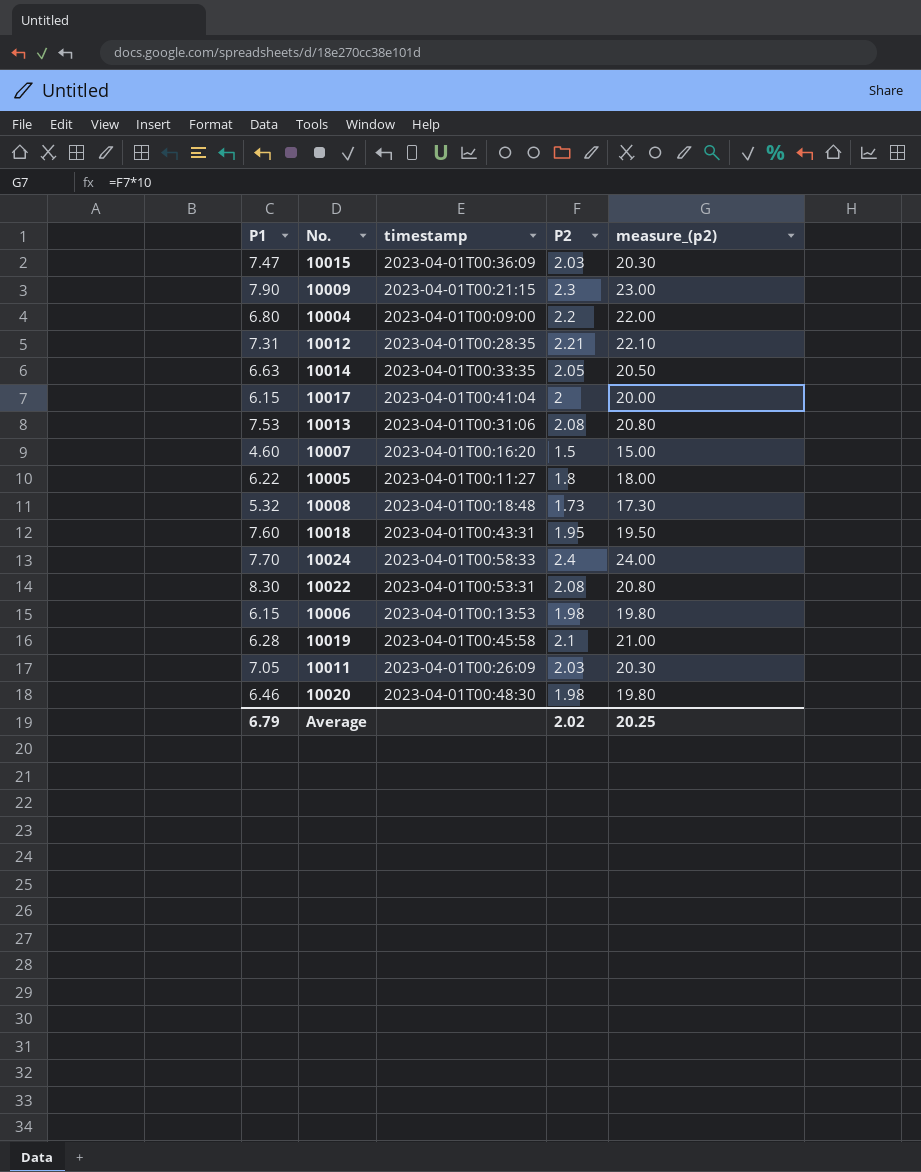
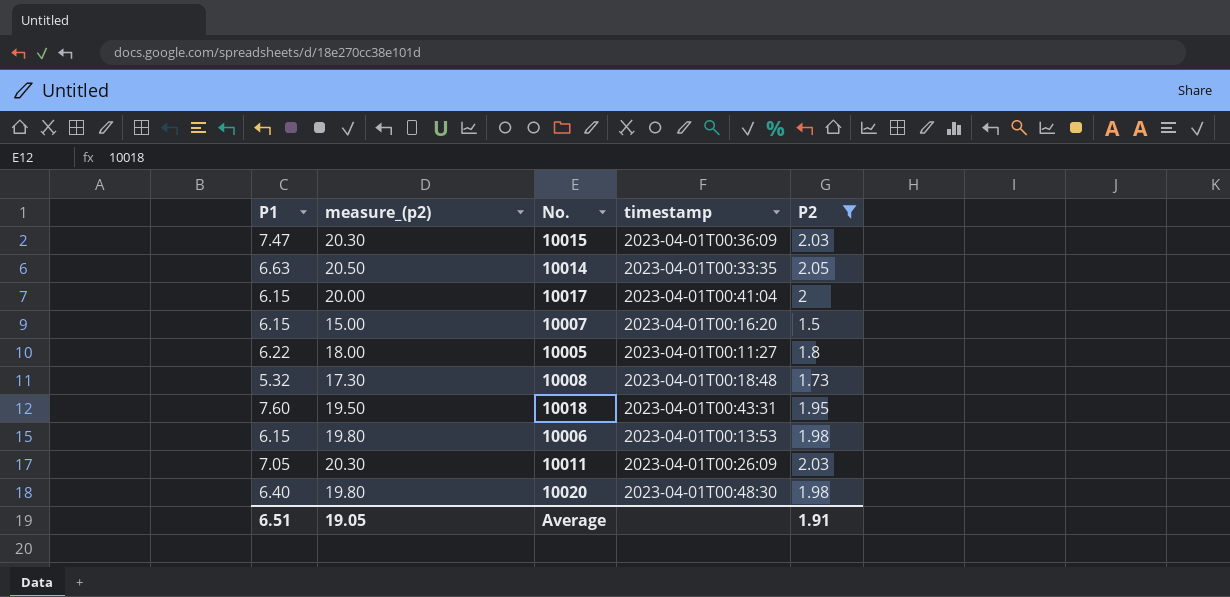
filter: none -> P2 <= 2.05
column measure_(p2) | position: 5 -> 2
10007 | P1: 4.60 -> 6.15
10020 | P1: 6.46 -> 6.40
Average | P1: 6.79 -> 6.51
Average | measure_(p2): 20.25 -> 19.05
Average | P2: 2.02 -> 1.91

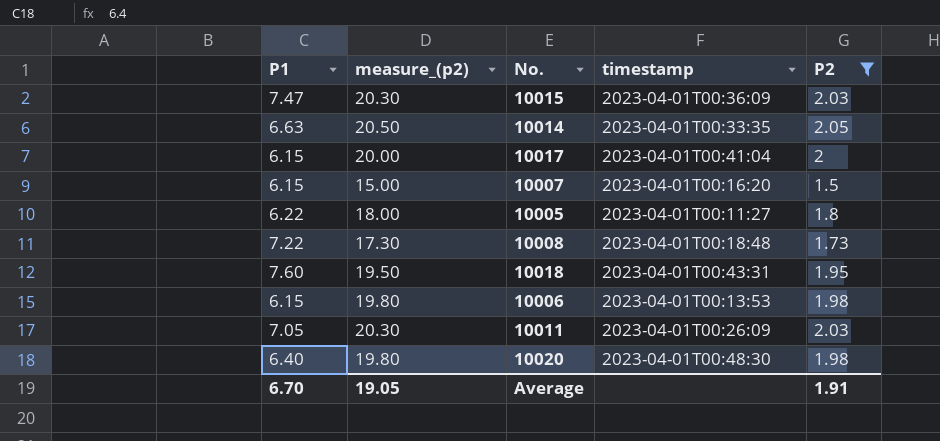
10008 | P1: 5.32 -> 7.22
Average | P1: 6.51 -> 6.70

